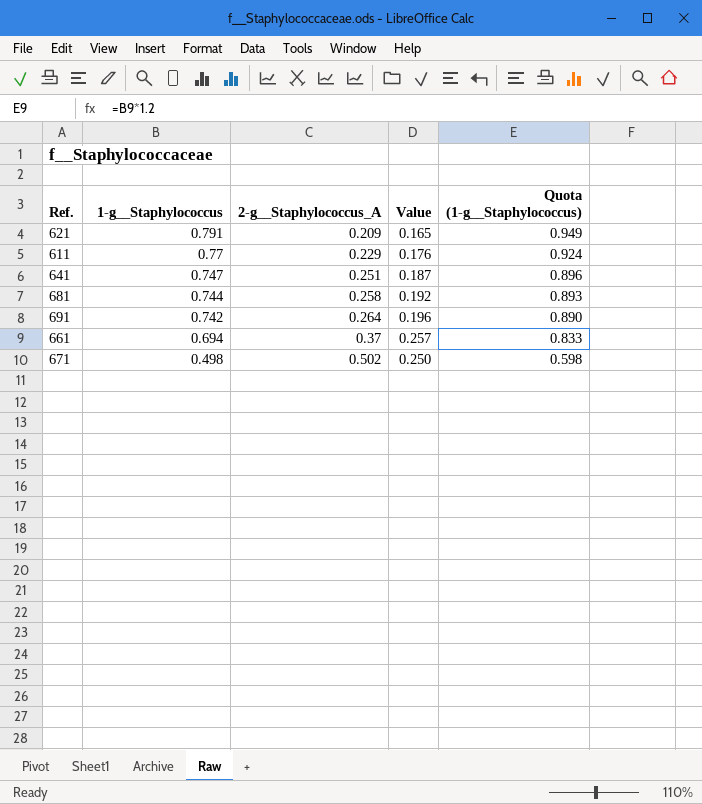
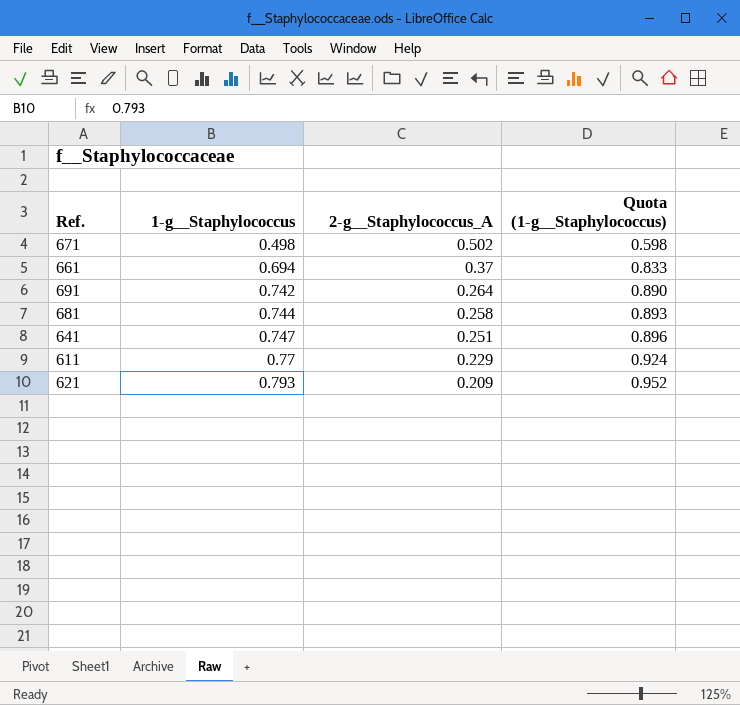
row order: 1-g__Staphylococcus descending -> 1-g__Staphylococcus ascending
column Value | formula: [1-g__Staphylococcus] * [2-g__Staphylococcus_A] -> none
621 | 1-g__Staphylococcus: 0.791 -> 0.793
621 | Quota (1-g__Staphylococcus): 0.949 -> 0.952

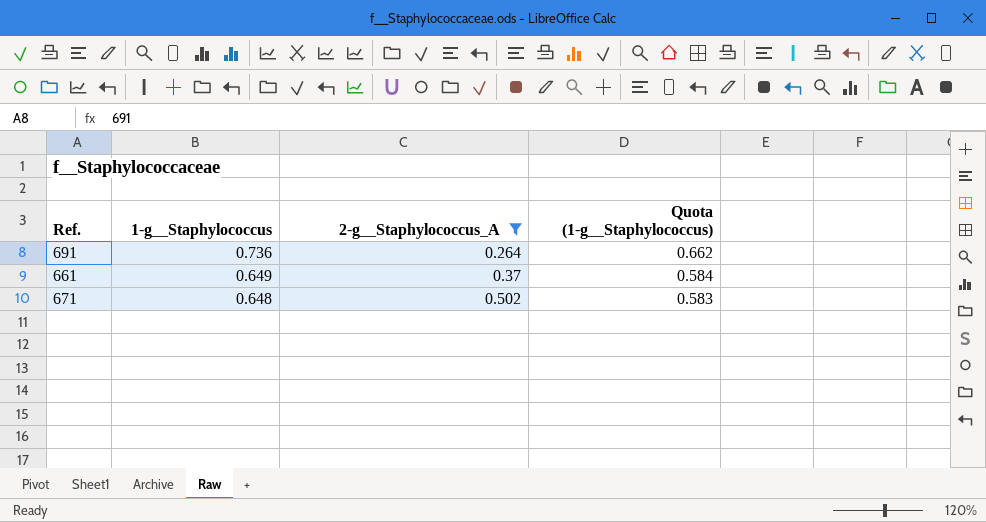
filter: none -> 2-g__Staphylococcus_A >= 0.264
row order: 1-g__Staphylococcus ascending -> 1-g__Staphylococcus descending
column Quota (1-g__Staphylococcus) | formula: [1-g__Staphylococcus] * 1.2 -> [1-g__Staphylococcus] * 0.9
691 | 1-g__Staphylococcus: 0.742 -> 0.736
661 | 1-g__Staphylococcus: 0.694 -> 0.649
671 | 1-g__Staphylococcus: 0.498 -> 0.648

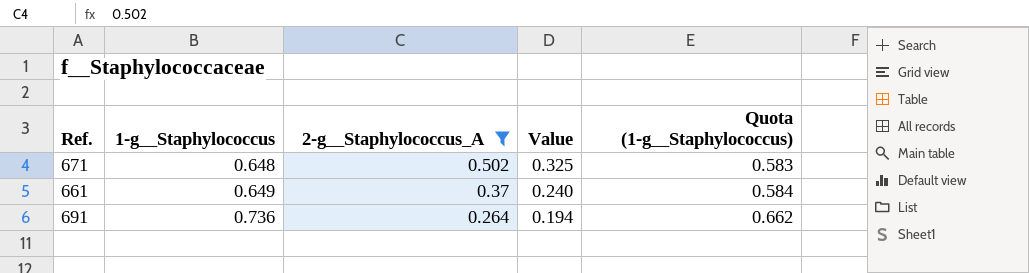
row order: 1-g__Staphylococcus descending -> 1-g__Staphylococcus ascending
column Value | formula: none -> [1-g__Staphylococcus] * [2-g__Staphylococcus_A]

